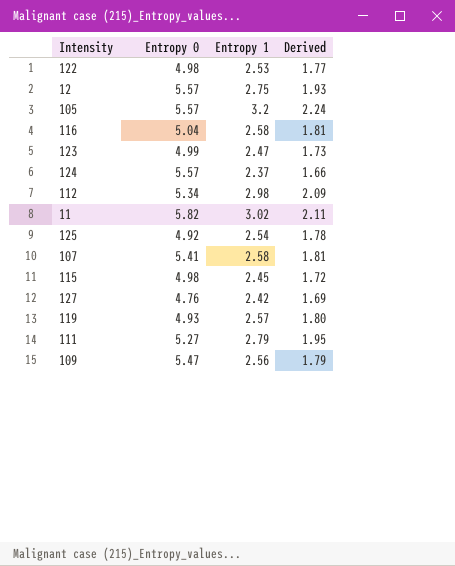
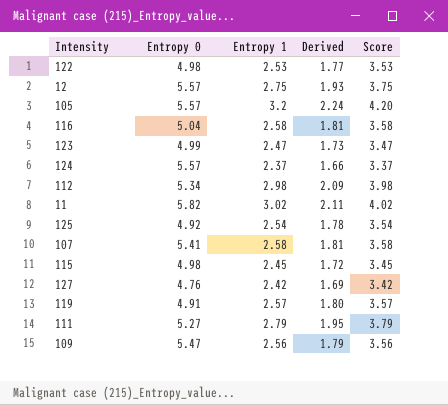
column Score | formula: none -> [Entropy 1] + 1
119 | Entropy 0: 4.93 -> 4.91

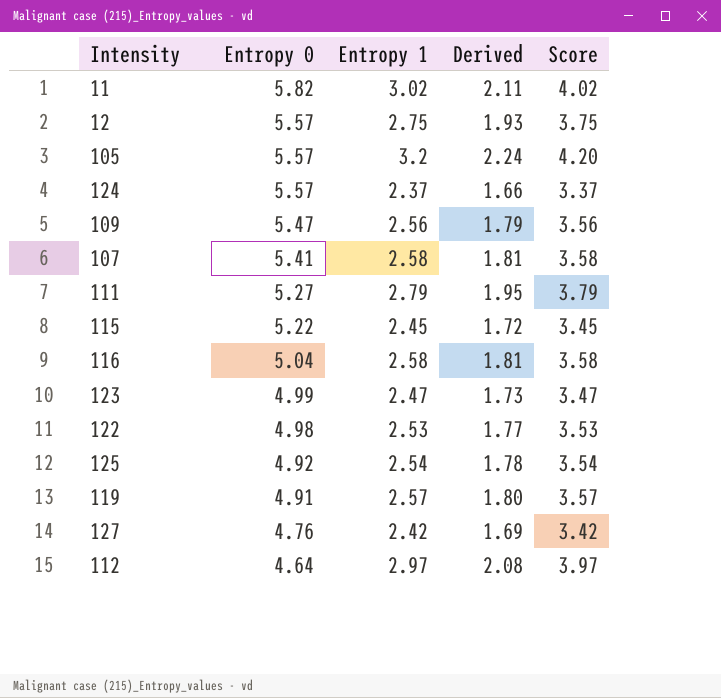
row order: none -> Entropy 0 descending
115 | Entropy 0: 4.98 -> 5.22
112 | Entropy 0: 5.34 -> 4.64
112 | Entropy 1: 2.98 -> 2.97
112 | Derived: 2.09 -> 2.08
112 | Score: 3.98 -> 3.97

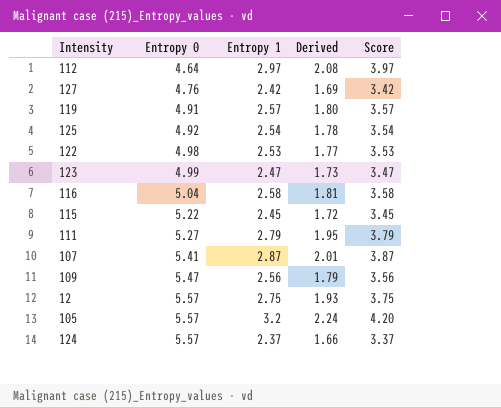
row order: Entropy 0 descending -> Entropy 0 ascending
row 11: 5.82 | 3.02 | 2.11 | 4.02 -> none
107 | Entropy 1: 2.58 -> 2.87
107 | Derived: 1.81 -> 2.01
107 | Score: 3.58 -> 3.87

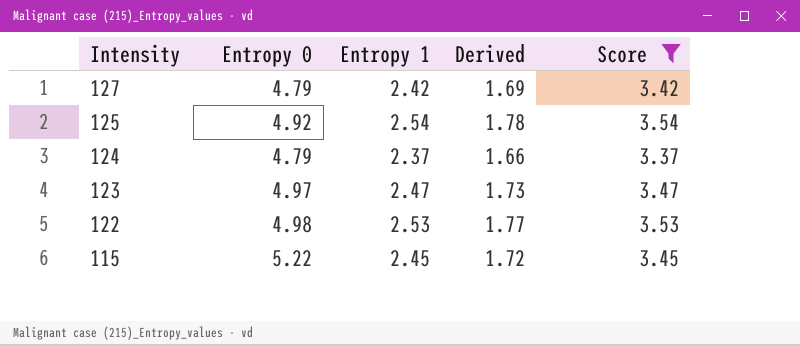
filter: none -> Score <= 3.54
row order: Entropy 0 ascending -> Intensity descending
127 | Entropy 0: 4.76 -> 4.79
124 | Entropy 0: 5.57 -> 4.79
123 | Entropy 0: 4.99 -> 4.97

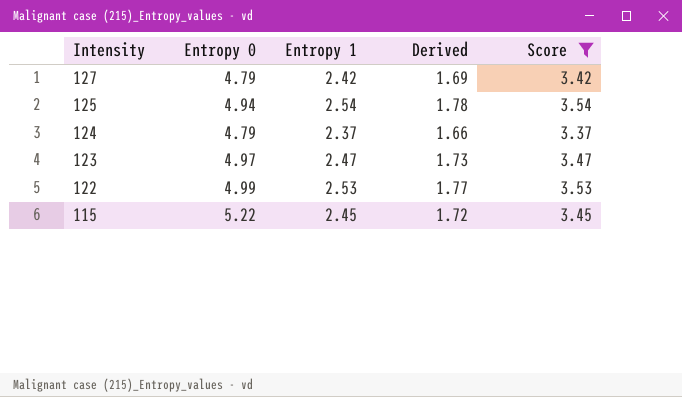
125 | Entropy 0: 4.92 -> 4.94
122 | Entropy 0: 4.98 -> 4.99

